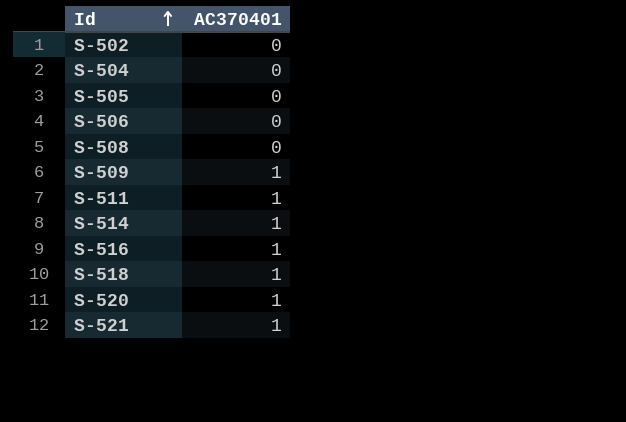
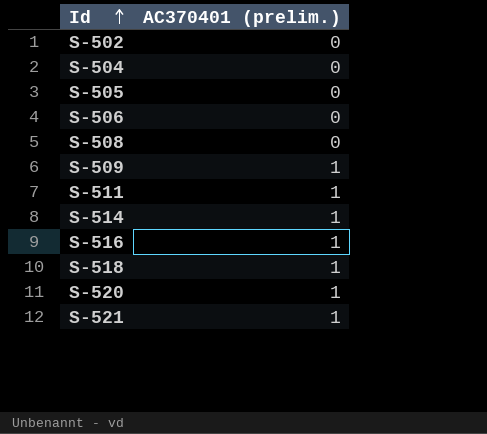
column name: AC370401 -> AC370401 (prelim.)

